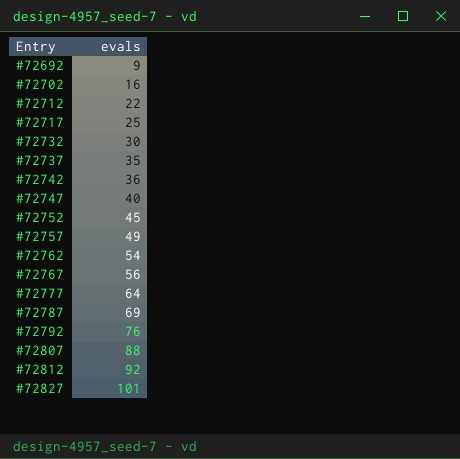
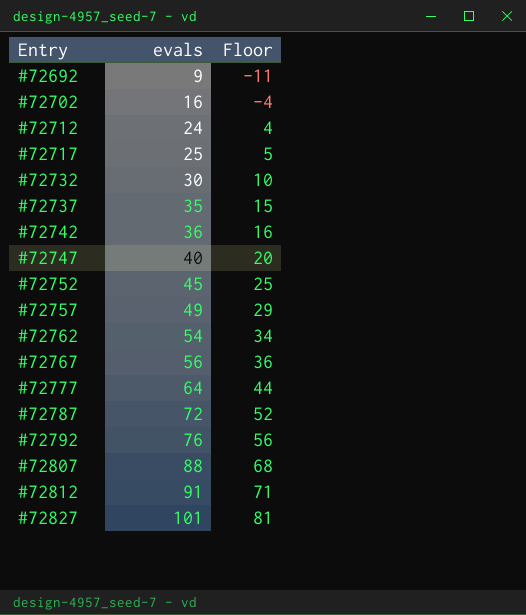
column Floor | formula: none -> [evals] - 20
#72712 | evals: 22 -> 24
#72787 | evals: 69 -> 72
#72812 | evals: 92 -> 91

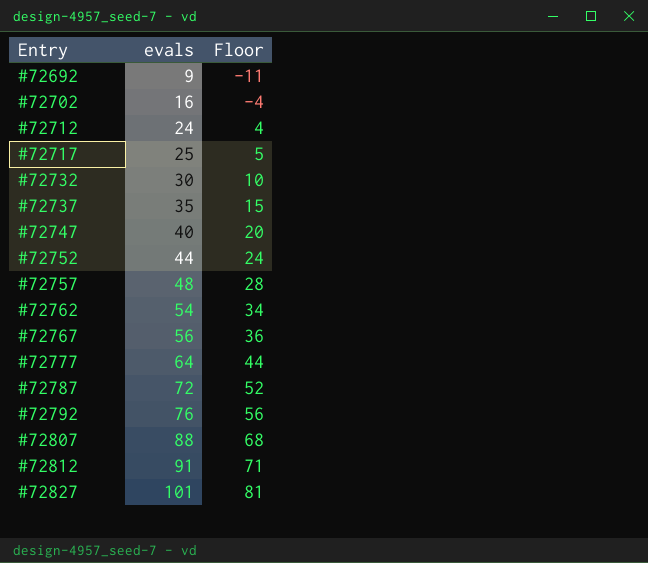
row #72742: 36 | 16 -> none
#72752 | evals: 45 -> 44
#72752 | Floor: 25 -> 24
#72757 | evals: 49 -> 48
#72757 | Floor: 29 -> 28

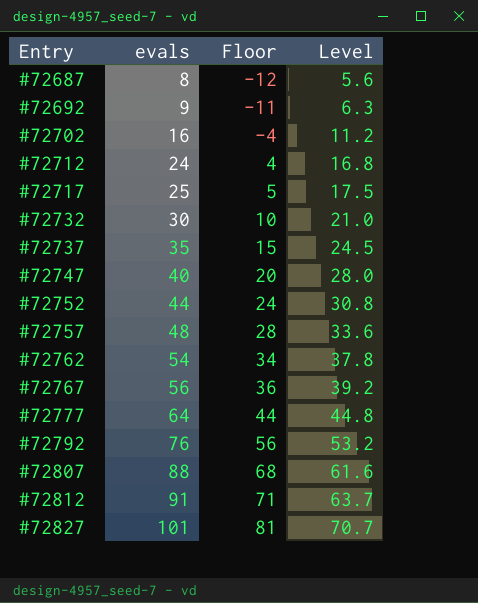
column Level | formula: none -> [evals] * 0.7
row #72787: 72 | 52 -> none
row #72687: none -> 8 | -12 | 5.6

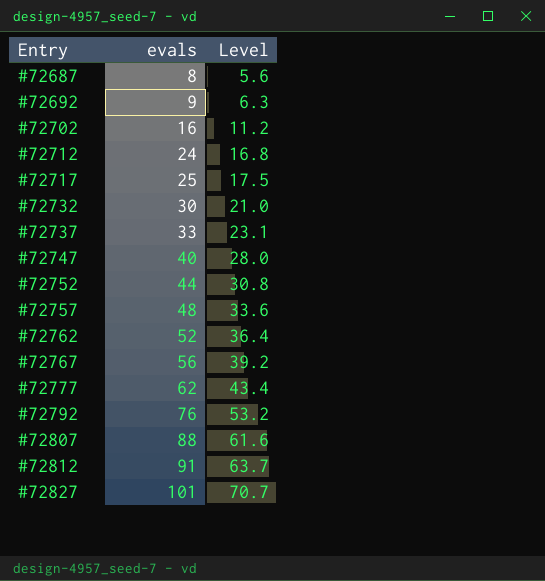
column Floor | formula: [evals] - 20 -> none
#72737 | evals: 35 -> 33
#72737 | Level: 24.5 -> 23.1
#72762 | evals: 54 -> 52
#72762 | Level: 37.8 -> 36.4
#72777 | evals: 64 -> 62
#72777 | Level: 44.8 -> 43.4

